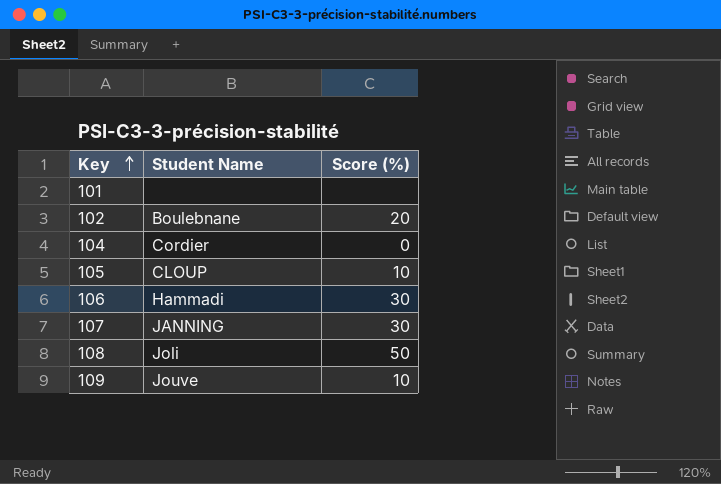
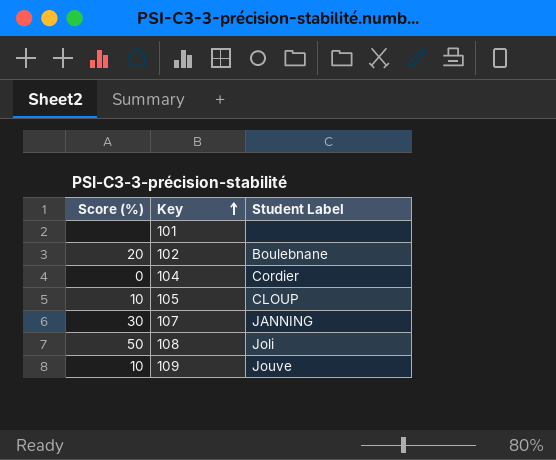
column Score (%) | position: 3 -> 1
column name: Student Name -> Student Label
row 106: Hammadi | 30 -> none

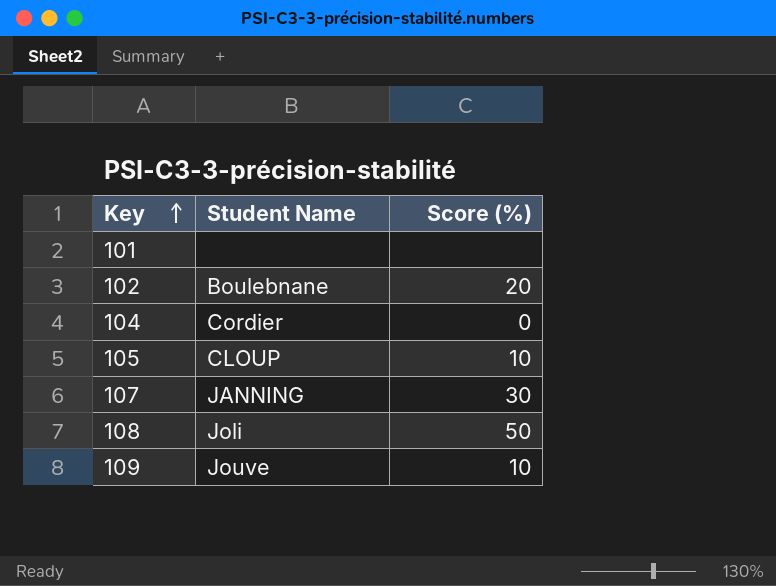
column name: Student Label -> Student Name
column Score (%) | position: 1 -> 3

